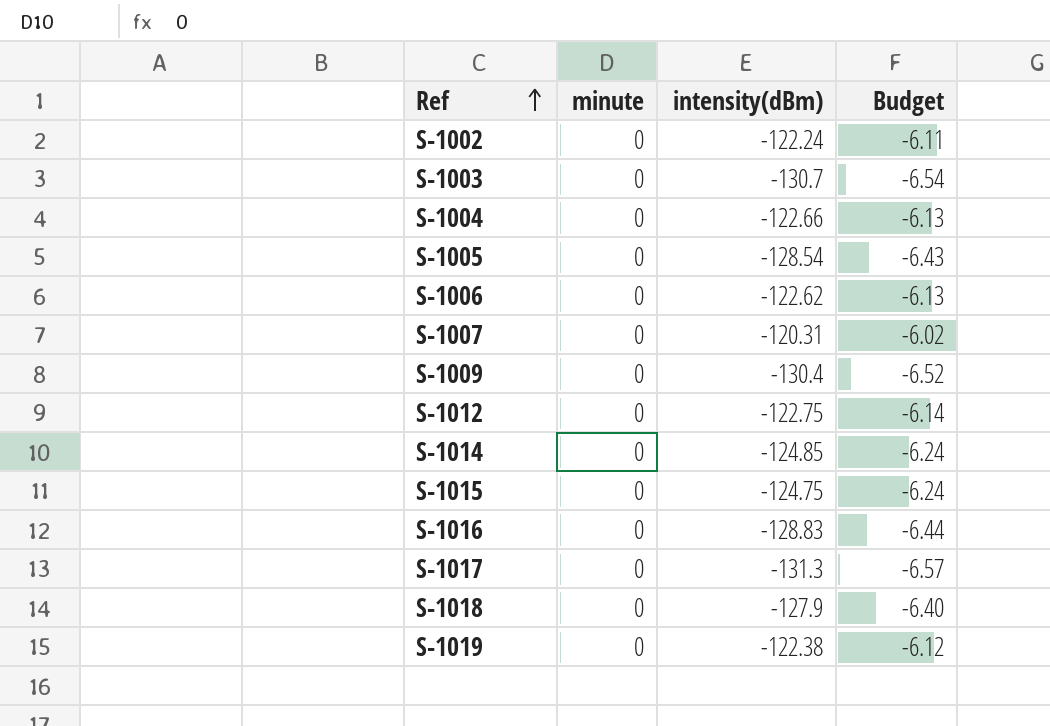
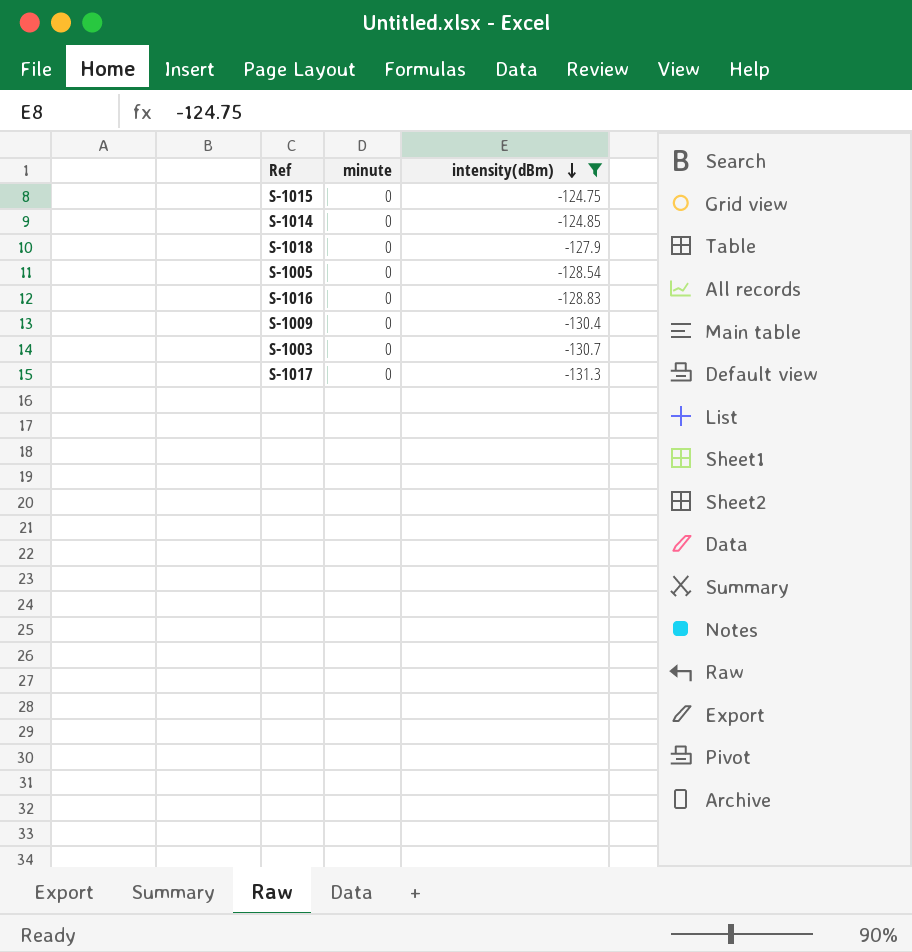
filter: none -> intensity(dBm) <= -124.75
row order: Ref ascending -> intensity(dBm) descending
column Budget | formula: [intensity(dBm)] * 0.05 -> none

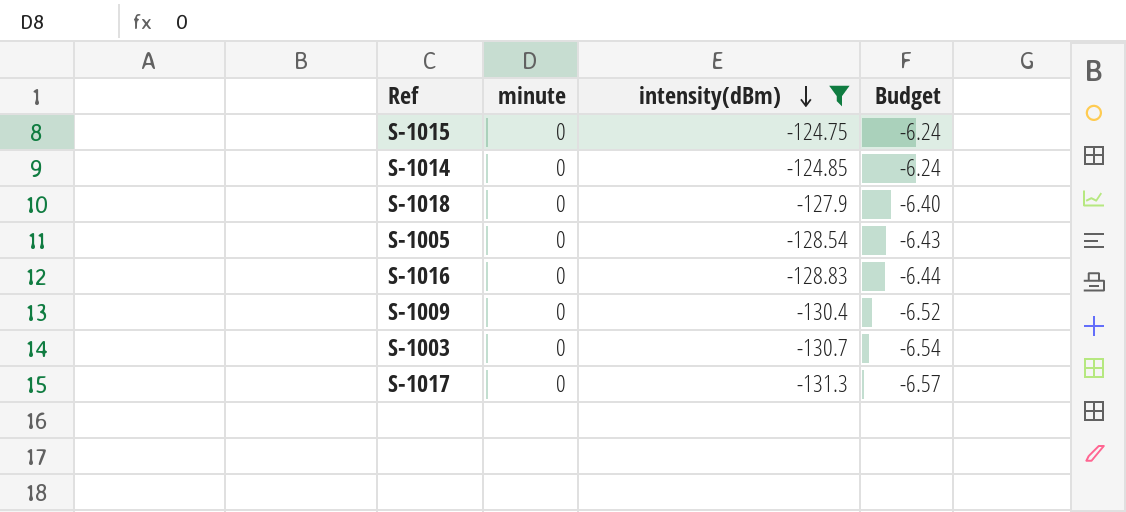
column Budget | formula: none -> [intensity(dBm)] * 0.05

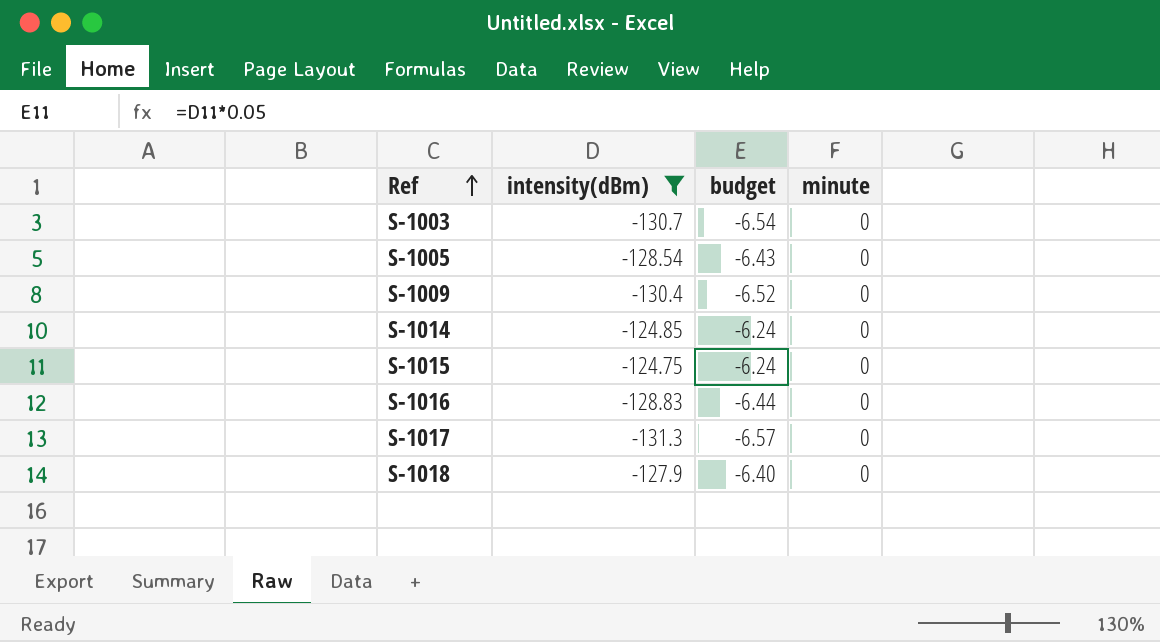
row order: intensity(dBm) descending -> Ref ascending
column name: Budget -> budget
column minute | position: 2 -> 4

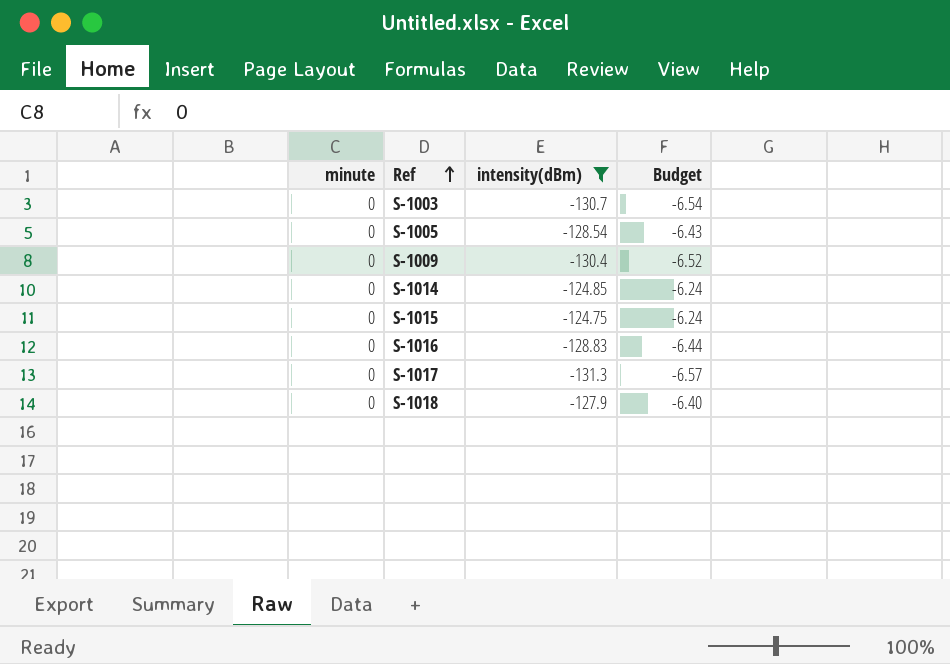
column minute | position: 4 -> 1
column name: budget -> Budget

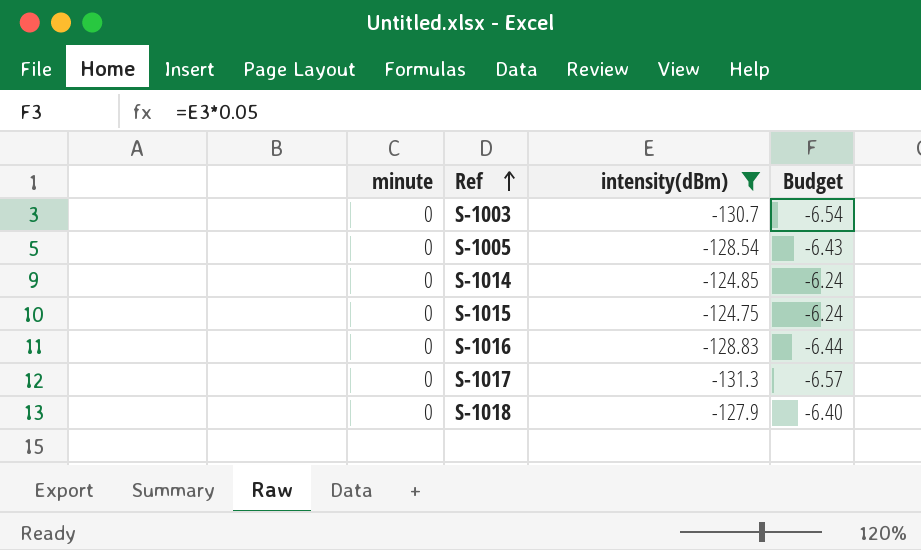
row S-1009: 0 | -130.4 | -6.52 -> none

